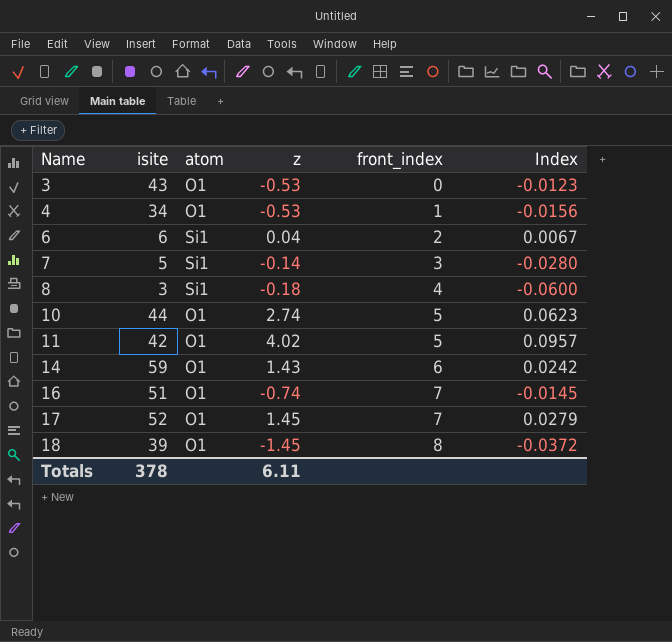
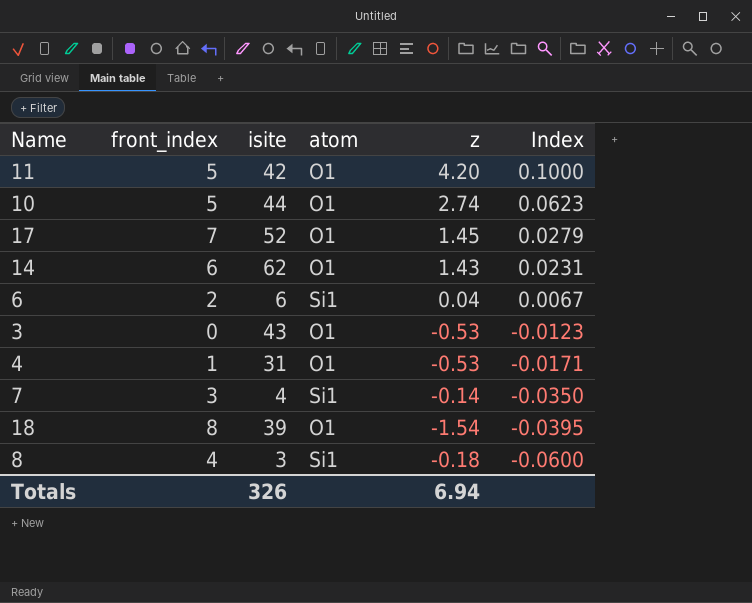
row order: Name ascending -> Index descending
column front_index | position: 5 -> 2
row 16: 51 | O1 | -0.74 | 7 | -0.0145 -> none
11 | z: 4.02 -> 4.20
11 | Index: 0.0957 -> 0.1000
14 | isite: 59 -> 62
14 | Index: 0.0242 -> 0.0231
4 | isite: 34 -> 31
4 | Index: -0.0156 -> -0.0171
7 | isite: 5 -> 4
7 | Index: -0.0280 -> -0.0350
18 | z: -1.45 -> -1.54
18 | Index: -0.0372 -> -0.0395
Totals | isite: 378 -> 326
Totals | z: 6.11 -> 6.94

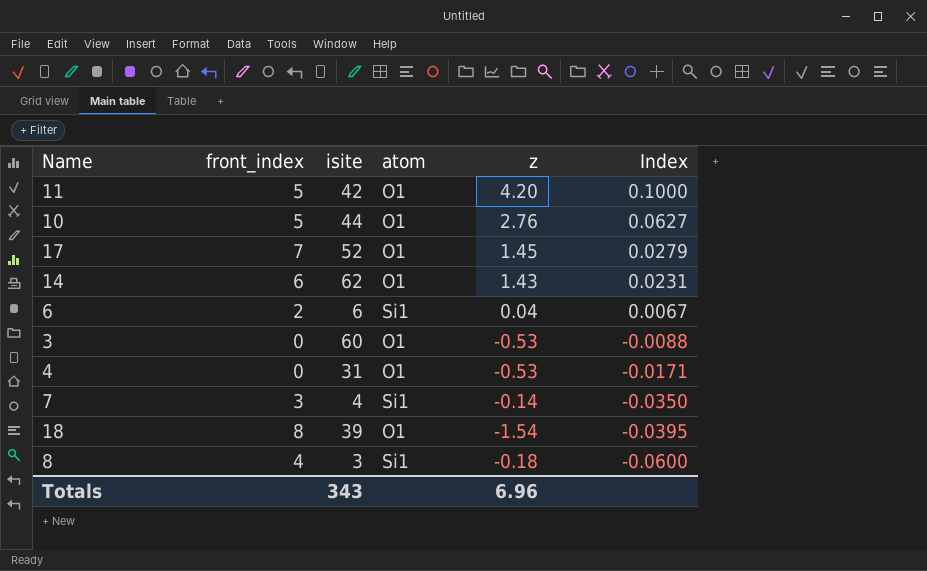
10 | z: 2.74 -> 2.76
10 | Index: 0.0623 -> 0.0627
3 | isite: 43 -> 60
3 | Index: -0.0123 -> -0.0088
4 | front_index: 1 -> 0
Totals | isite: 326 -> 343
Totals | z: 6.94 -> 6.96

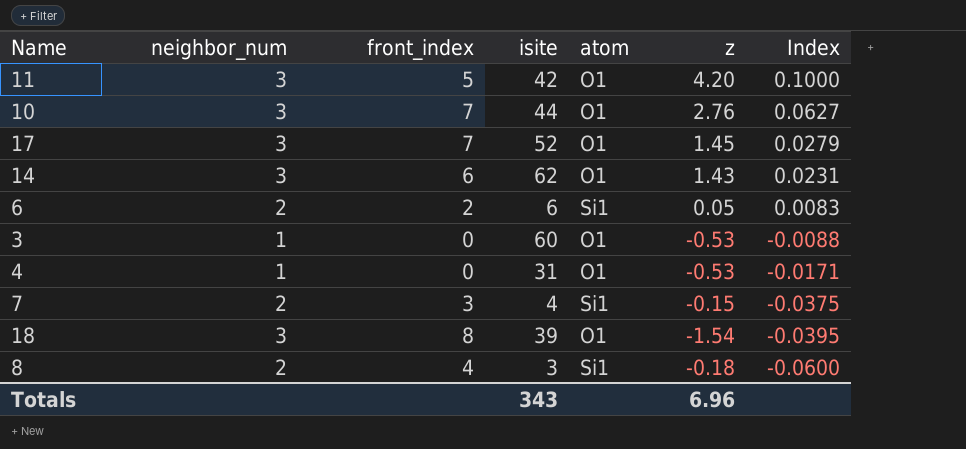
column neighbor_num | position: none -> 2
10 | front_index: 5 -> 7
6 | z: 0.04 -> 0.05
6 | Index: 0.0067 -> 0.0083
7 | z: -0.14 -> -0.15
7 | Index: -0.0350 -> -0.0375

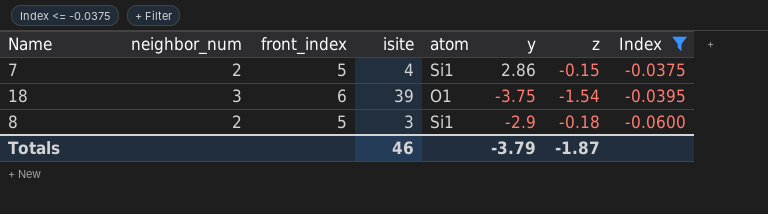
filter: none -> Index <= -0.0375
column y | position: none -> 6
7 | front_index: 3 -> 5
18 | front_index: 8 -> 6
8 | front_index: 4 -> 5
Totals | isite: 343 -> 46
Totals | z: 6.96 -> -1.87

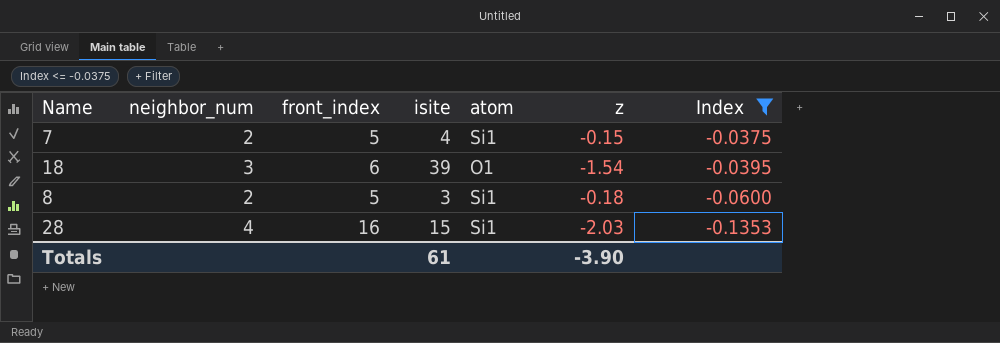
column y | position: 6 -> none
row 28: none -> 4 | 16 | 15 | Si1 | -2.03 | -0.1353
Totals | isite: 46 -> 61
Totals | z: -1.87 -> -3.90

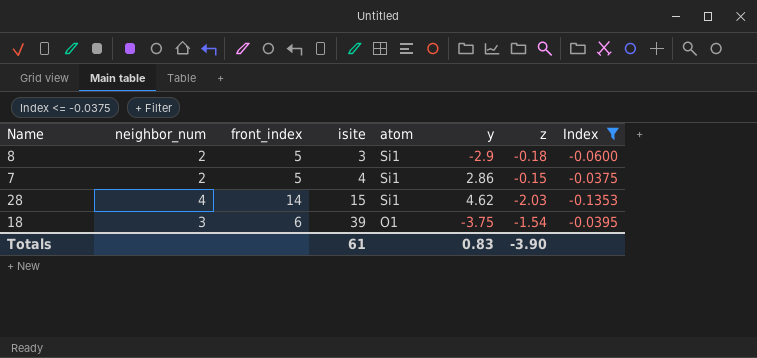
row order: Index descending -> isite ascending
column y | position: none -> 6
28 | front_index: 16 -> 14

